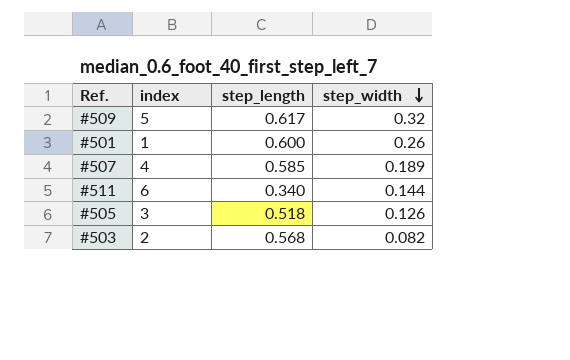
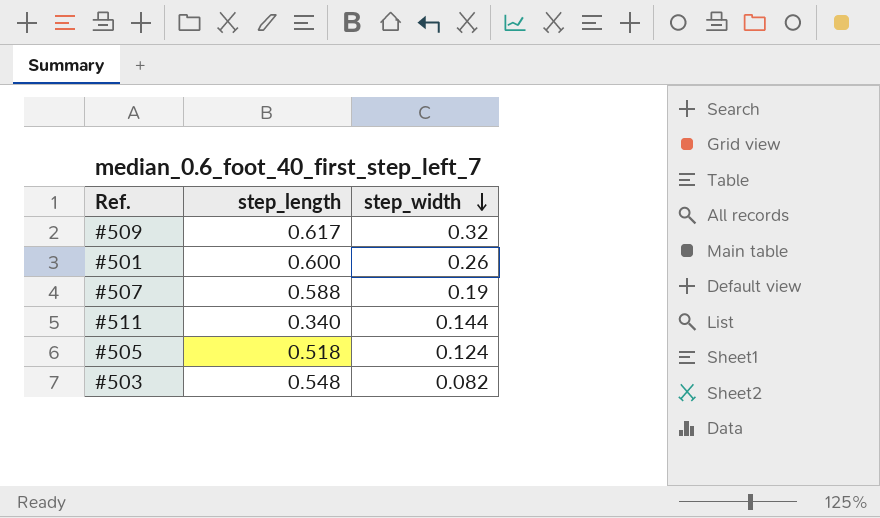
column index | position: 2 -> none
#507 | step_length: 0.585 -> 0.588
#507 | step_width: 0.189 -> 0.19
#505 | step_width: 0.126 -> 0.124
#503 | step_length: 0.568 -> 0.548

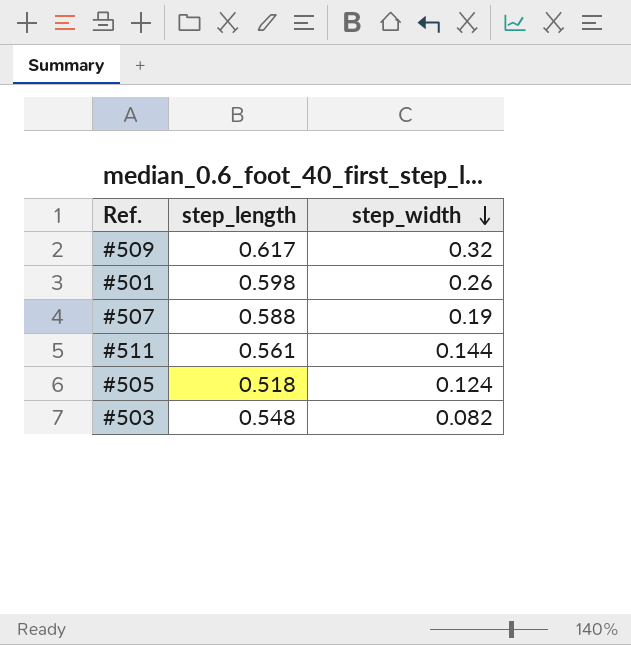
#501 | step_length: 0.600 -> 0.598
#511 | step_length: 0.340 -> 0.561

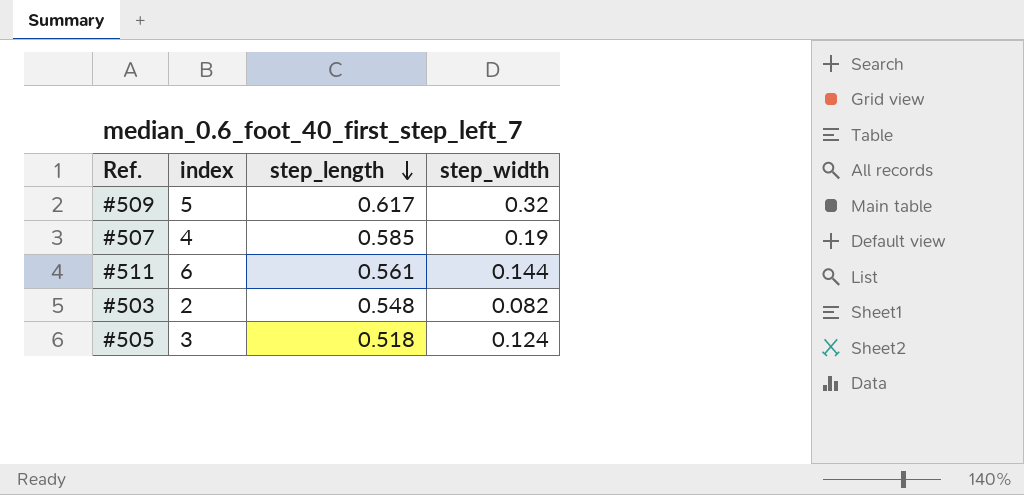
row order: step_width descending -> step_length descending
column index | position: none -> 2
row #501: 0.598 | 0.26 -> none
#507 | step_length: 0.588 -> 0.585

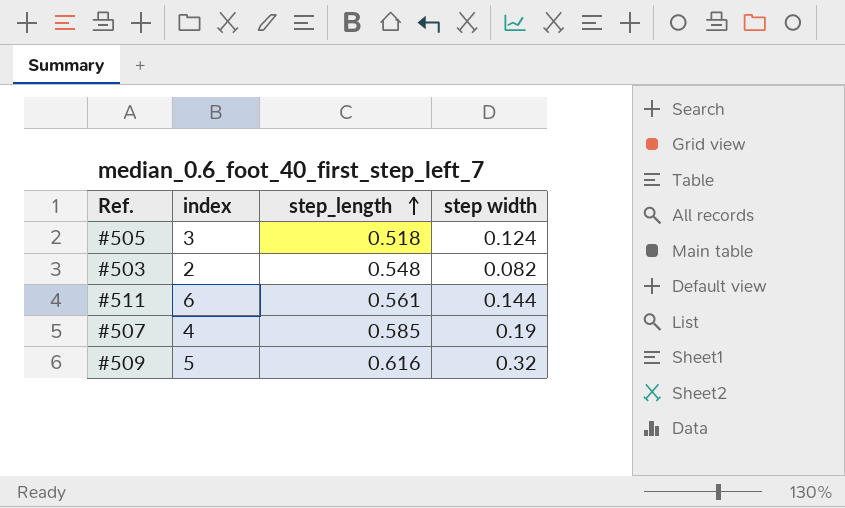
row order: step_length descending -> step_length ascending
column name: step_width -> step width
#509 | step_length: 0.617 -> 0.616

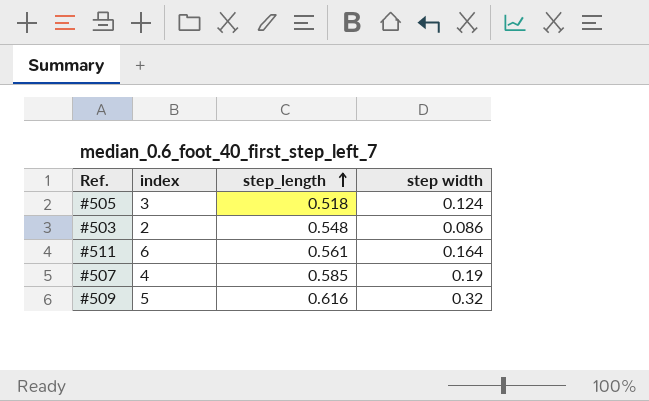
#503 | step width: 0.082 -> 0.086
#511 | step width: 0.144 -> 0.164

